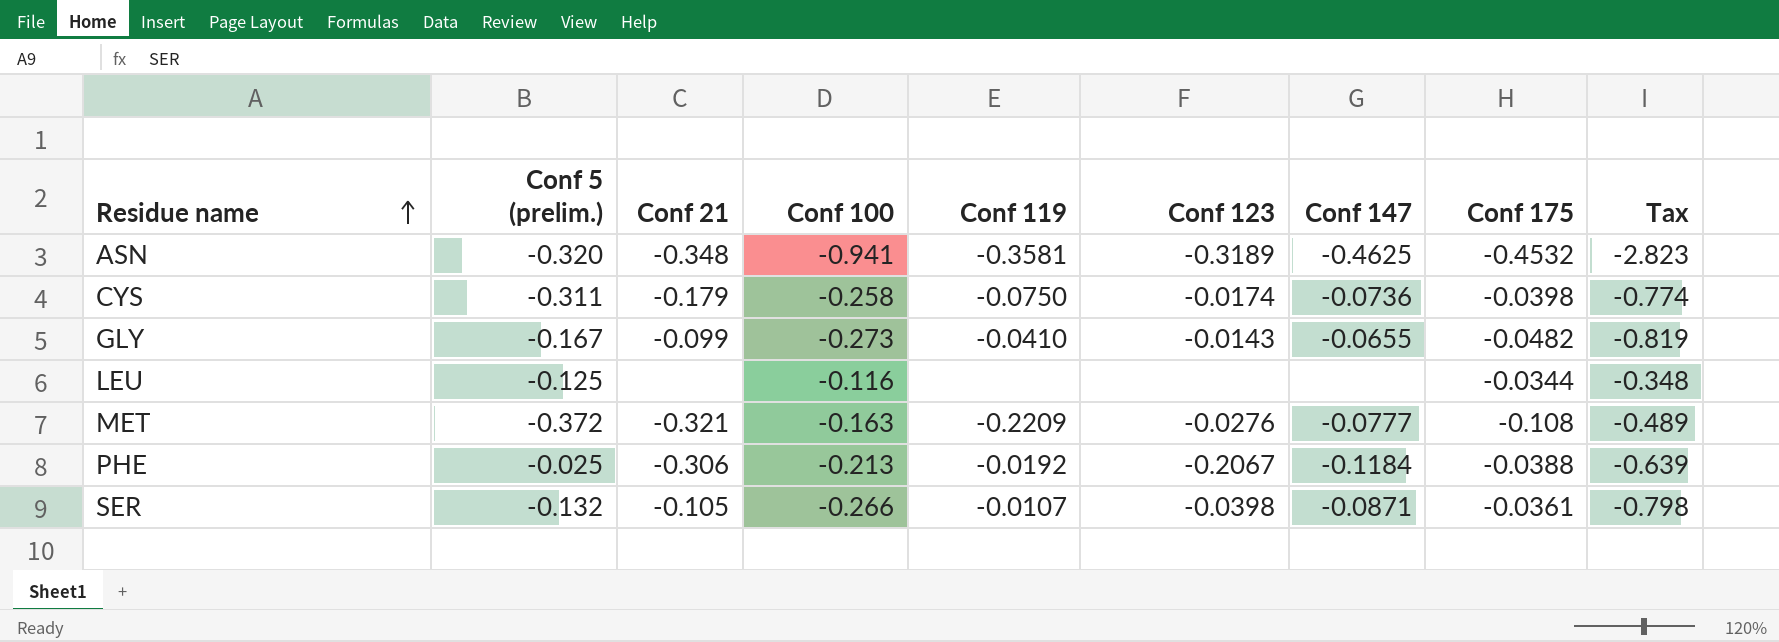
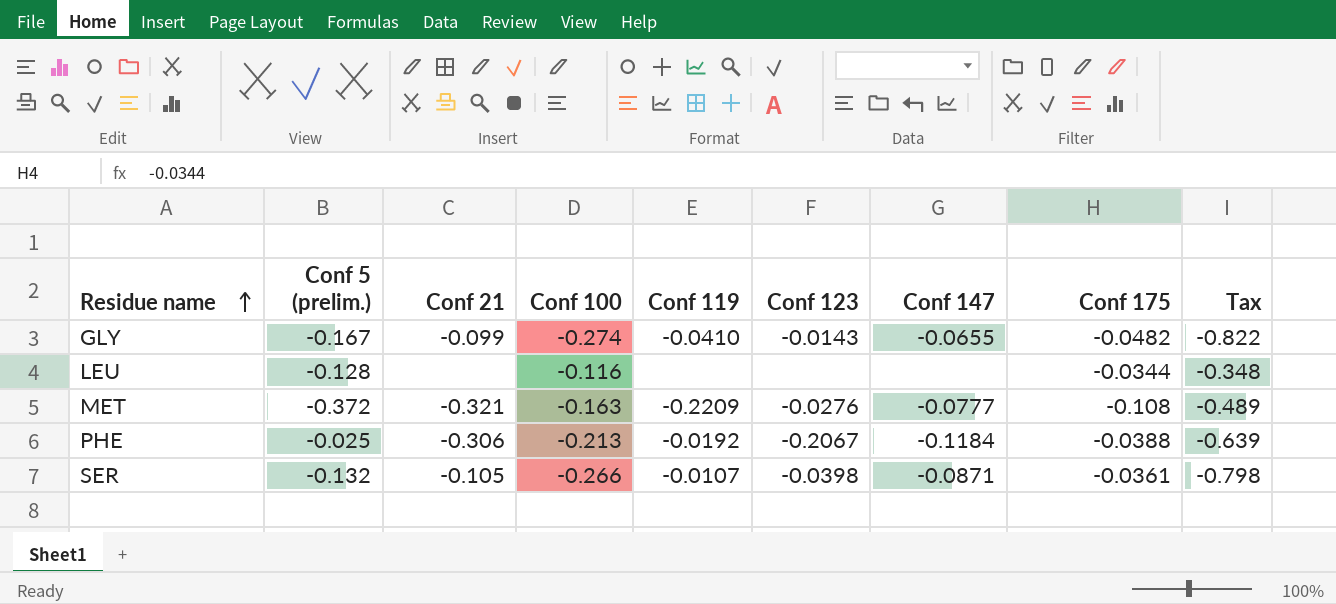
row ASN: -0.320 | -0.348 | -0.941 | -0.3581 | -0.3189 | -0.4625 | -0.4532 | -2.823 -> none
row CYS: -0.311 | -0.179 | -0.258 | -0.0750 | -0.0174 | -0.0736 | -0.0398 | -0.774 -> none
GLY | Conf 100: -0.273 -> -0.274
GLY | Tax: -0.819 -> -0.822
LEU | Conf 5 (prelim.): -0.125 -> -0.128

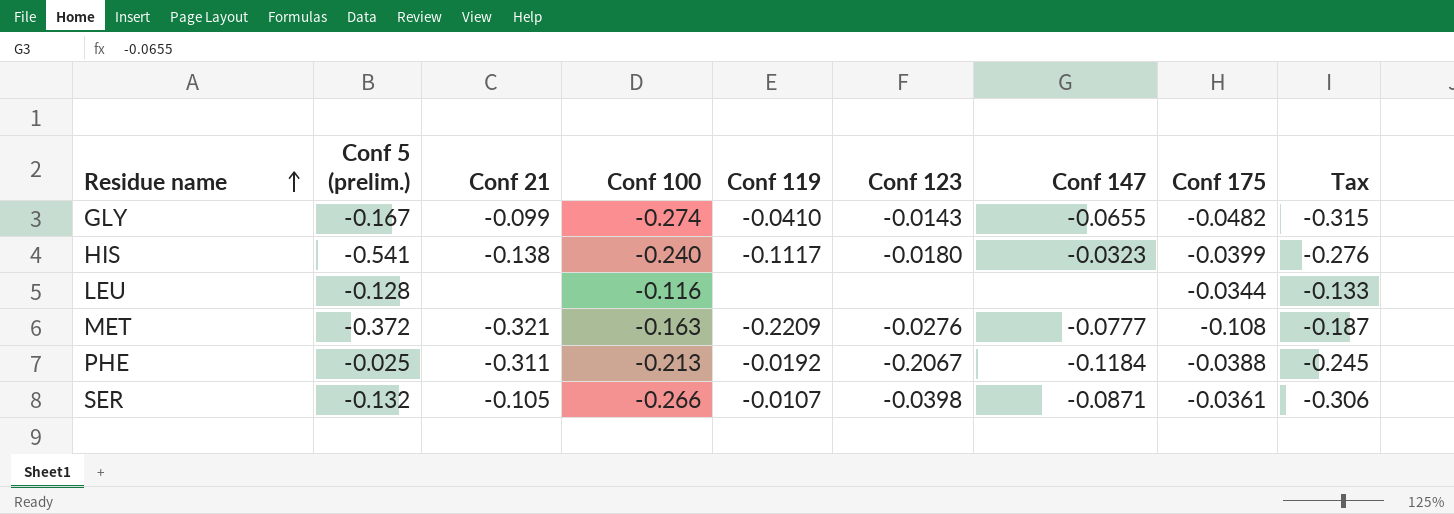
column Tax | formula: [Conf 100] * 3 -> [Conf 100] * 1.15
row HIS: none -> -0.541 | -0.138 | -0.240 | -0.1117 | -0.0180 | -0.0323 | -0.0399 | -0.276
PHE | Conf 21: -0.306 -> -0.311

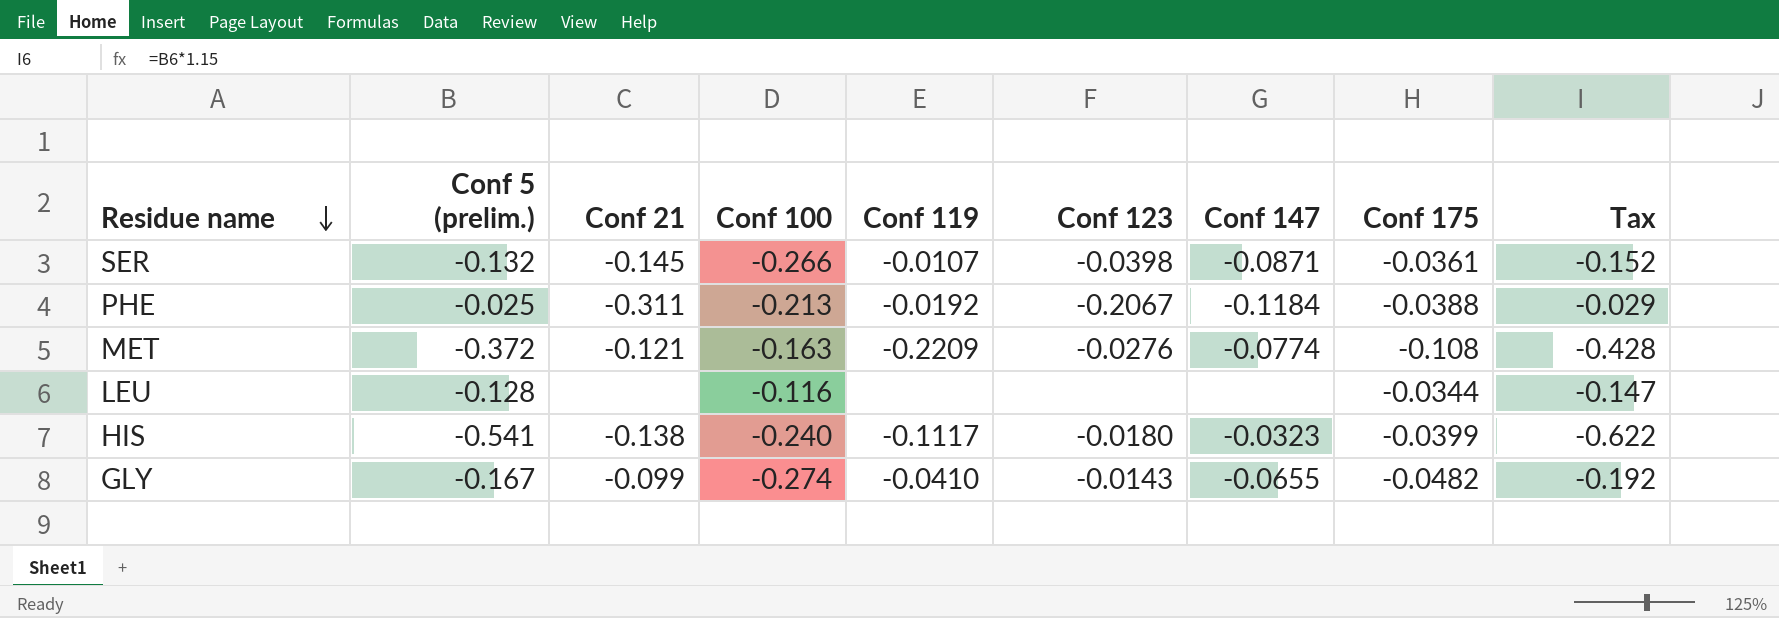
row order: Residue name ascending -> Residue name descending
column Tax | formula: [Conf 100] * 1.15 -> [Conf 5 (prelim.)] * 1.15
SER | Conf 21: -0.105 -> -0.145
MET | Conf 21: -0.321 -> -0.121
MET | Conf 147: -0.0777 -> -0.0774

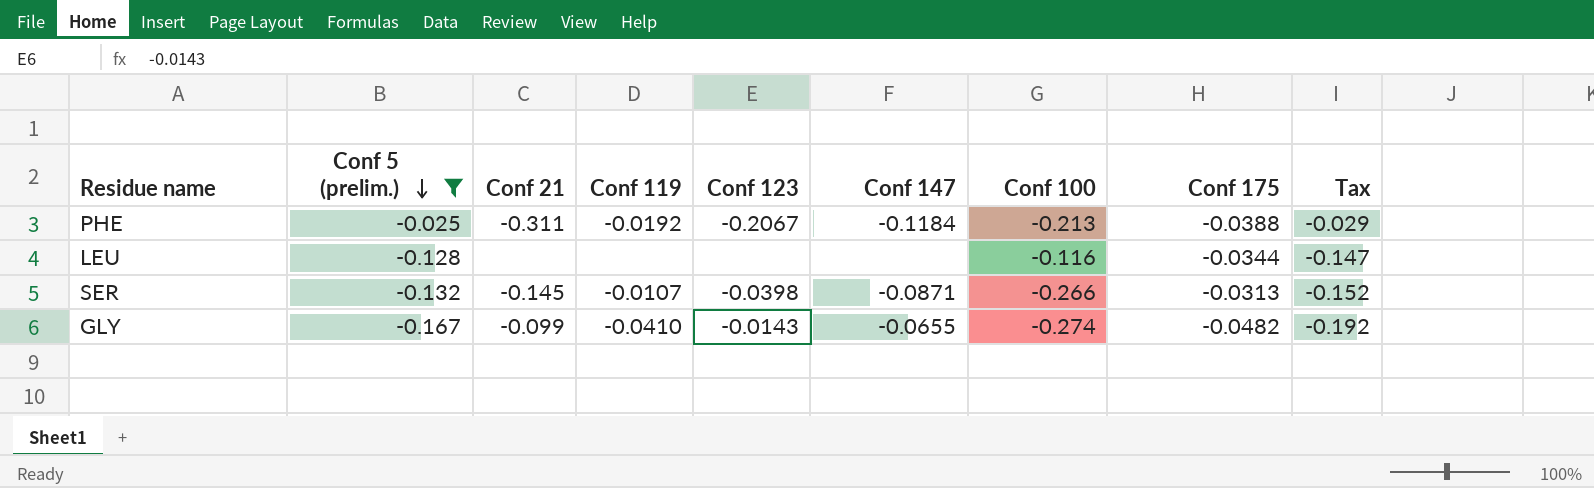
filter: none -> Conf 5 (prelim.) >= -0.167
row order: Residue name descending -> Conf 5 (prelim.) descending
column Conf 100 | position: 4 -> 7
SER | Conf 175: -0.0361 -> -0.0313

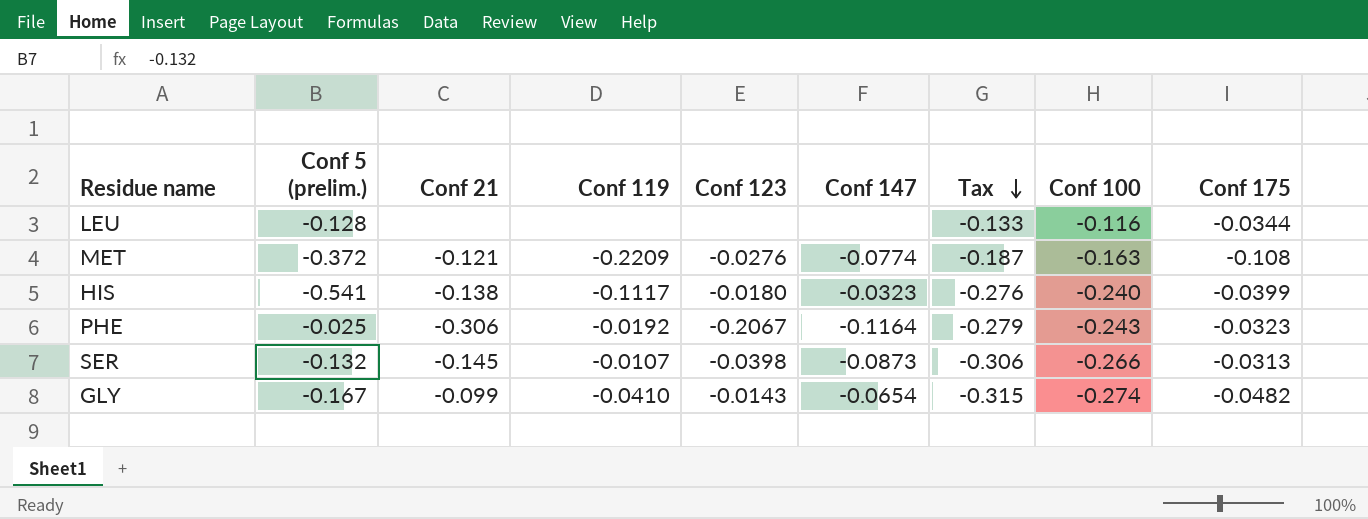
filter: Conf 5 (prelim.) >= -0.167 -> none
row order: Conf 5 (prelim.) descending -> Tax descending
column Tax | formula: [Conf 5 (prelim.)] * 1.15 -> [Conf 100] * 1.15
column Tax | position: 9 -> 7
PHE | Conf 21: -0.311 -> -0.306
PHE | Conf 147: -0.1184 -> -0.1164
PHE | Conf 100: -0.213 -> -0.243
PHE | Conf 175: -0.0388 -> -0.0323
SER | Conf 147: -0.0871 -> -0.0873
GLY | Conf 147: -0.0655 -> -0.0654

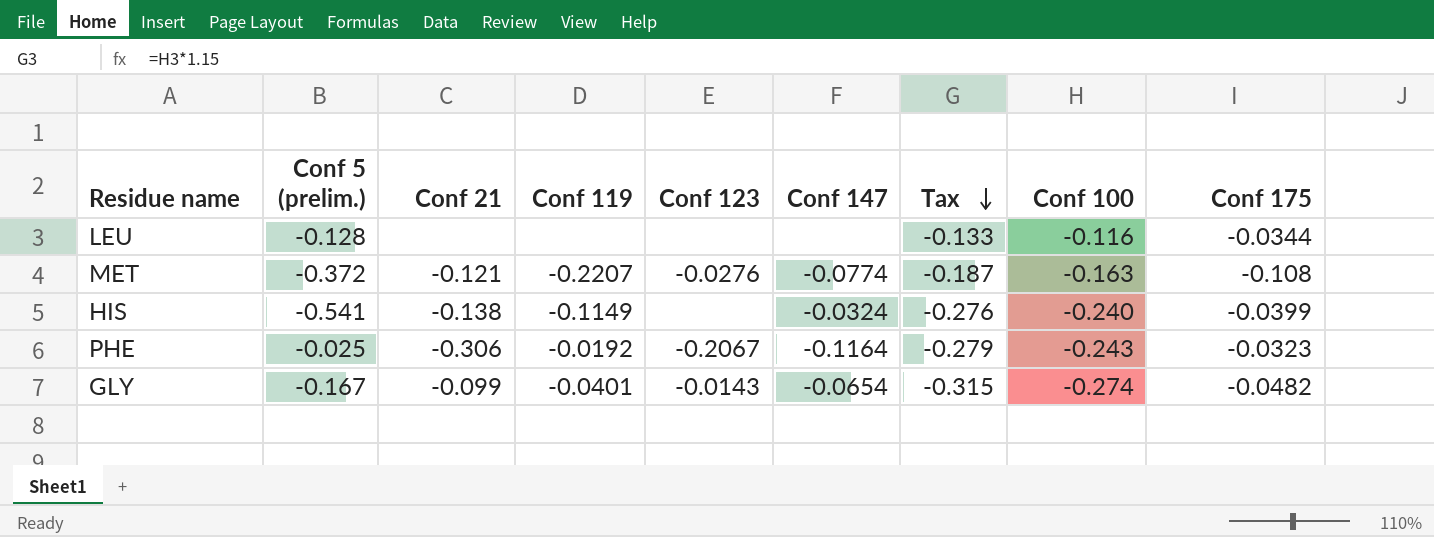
row SER: -0.132 | -0.145 | -0.0107 | -0.0398 | -0.0873 | -0.306 | -0.266 | -0.0313 -> none
MET | Conf 119: -0.2209 -> -0.2207
HIS | Conf 119: -0.1117 -> -0.1149
HIS | Conf 123: -0.0180 -> none
HIS | Conf 147: -0.0323 -> -0.0324
GLY | Conf 119: -0.0410 -> -0.0401

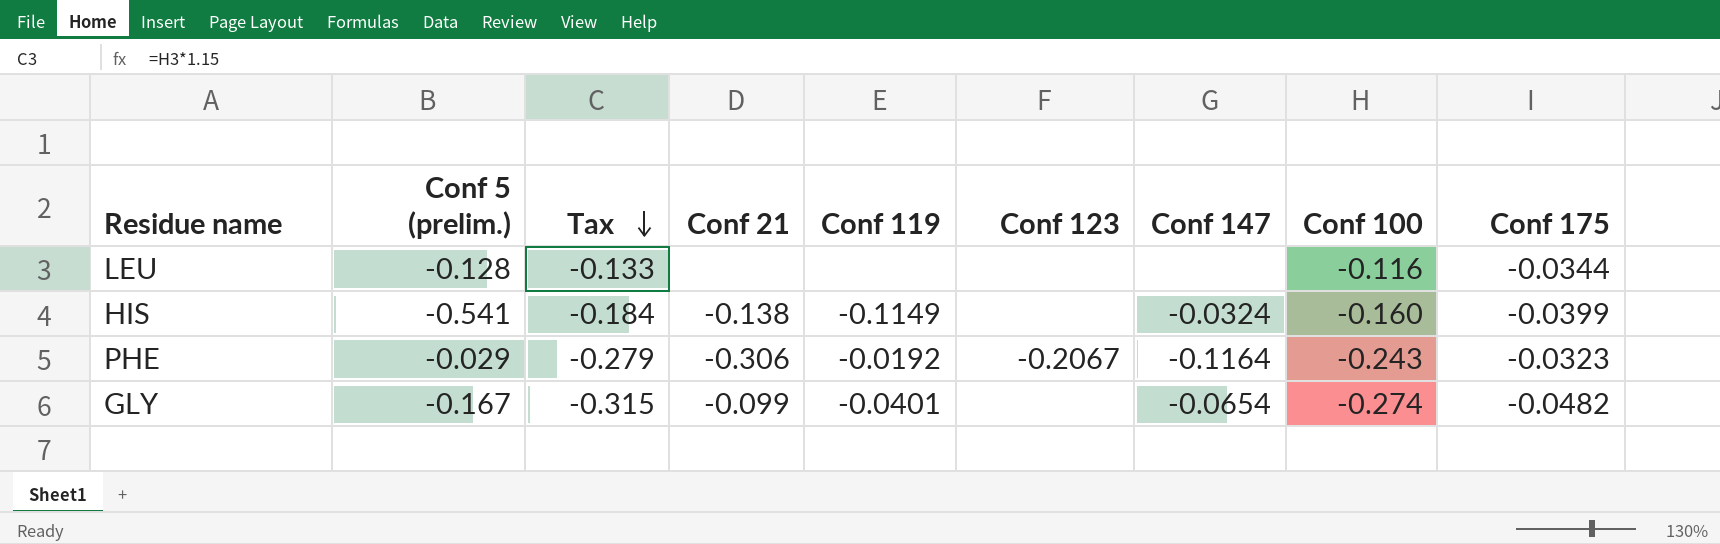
column Tax | position: 7 -> 3
row MET: -0.372 | -0.121 | -0.2207 | -0.0276 | -0.0774 | -0.187 | -0.163 | -0.108 -> none
HIS | Tax: -0.276 -> -0.184
HIS | Conf 100: -0.240 -> -0.160
PHE | Conf 5 (prelim.): -0.025 -> -0.029
GLY | Conf 123: -0.0143 -> none

